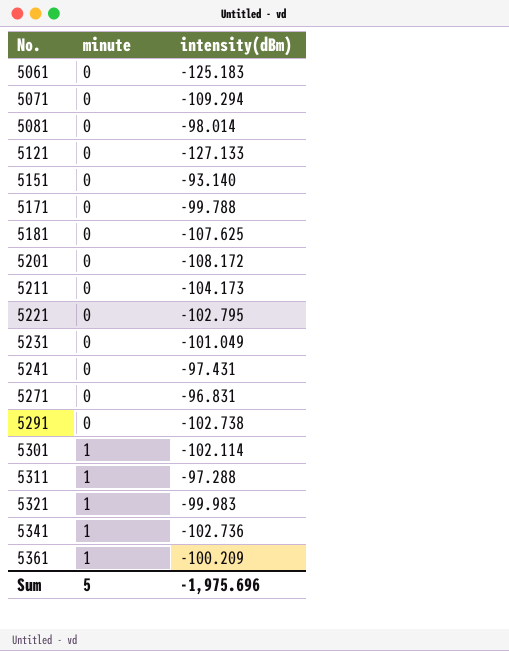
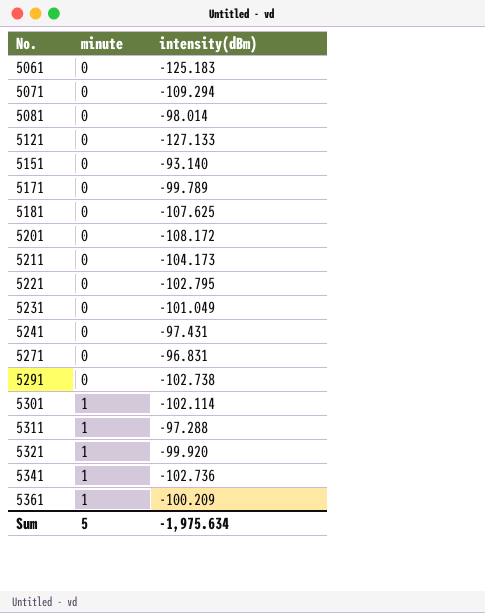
5171 | intensity(dBm): -99.788 -> -99.789
5321 | intensity(dBm): -99.983 -> -99.920
Sum | intensity(dBm): -1,975.696 -> -1,975.634

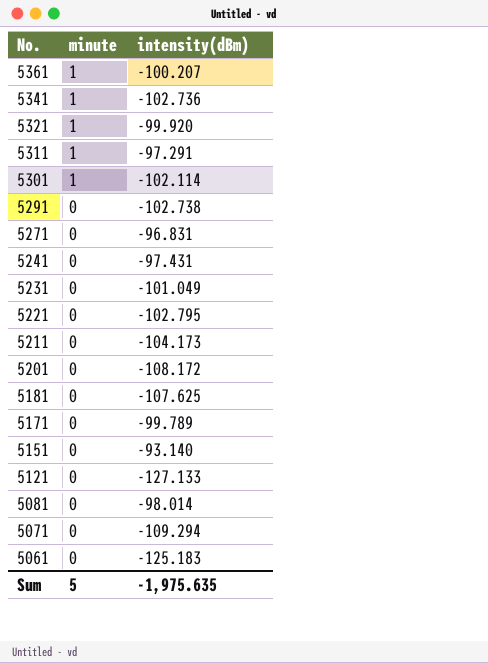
row order: No. ascending -> No. descending
5361 | intensity(dBm): -100.209 -> -100.207
5311 | intensity(dBm): -97.288 -> -97.291
Sum | intensity(dBm): -1,975.634 -> -1,975.635

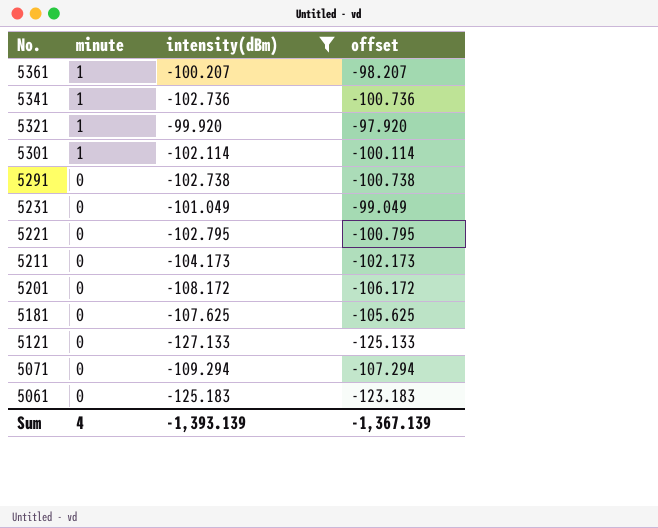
filter: none -> intensity(dBm) <= -99.920
column offset | formula: none -> [intensity(dBm)] + 2
Sum | minute: 5 -> 4
Sum | intensity(dBm): -1,975.635 -> -1,393.139

